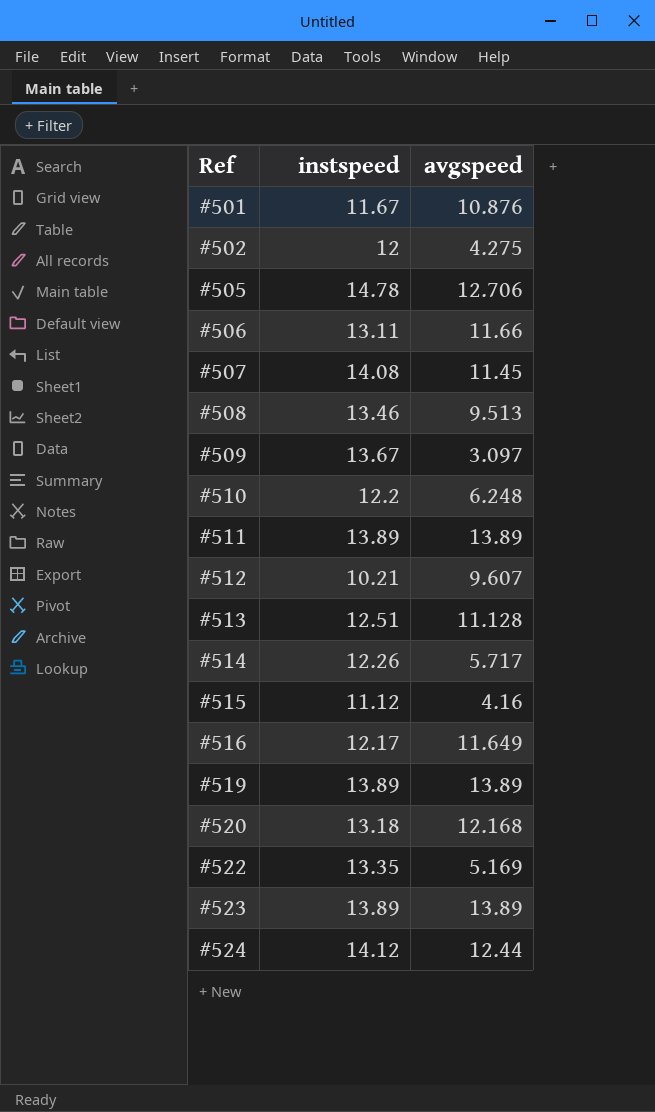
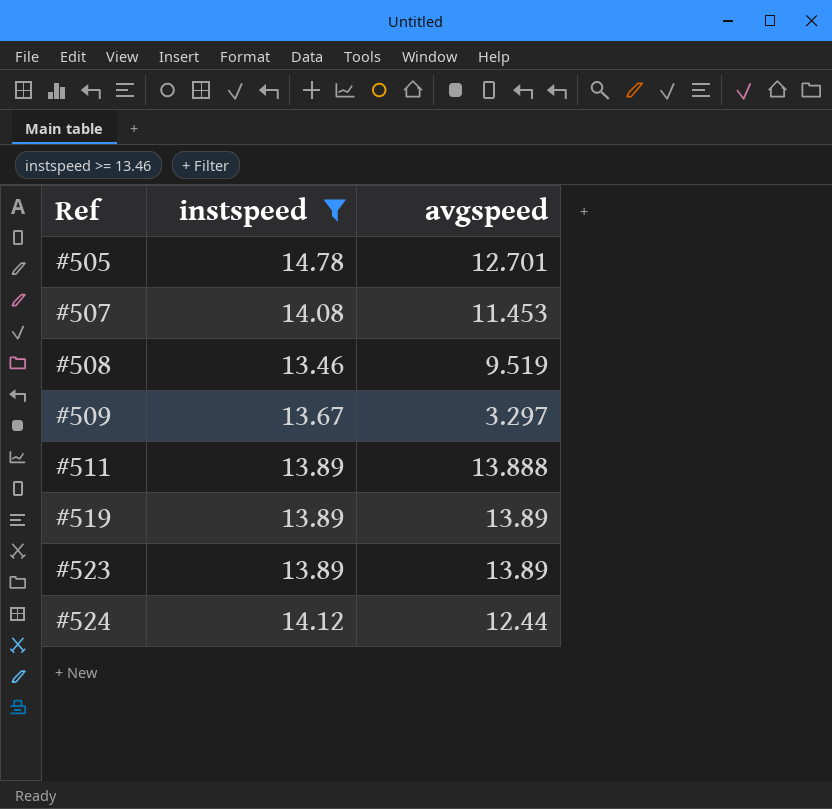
filter: none -> instspeed >= 13.46
#505 | avgspeed: 12.706 -> 12.701
#507 | avgspeed: 11.45 -> 11.453
#508 | avgspeed: 9.513 -> 9.519
#509 | avgspeed: 3.097 -> 3.297
#511 | avgspeed: 13.89 -> 13.888

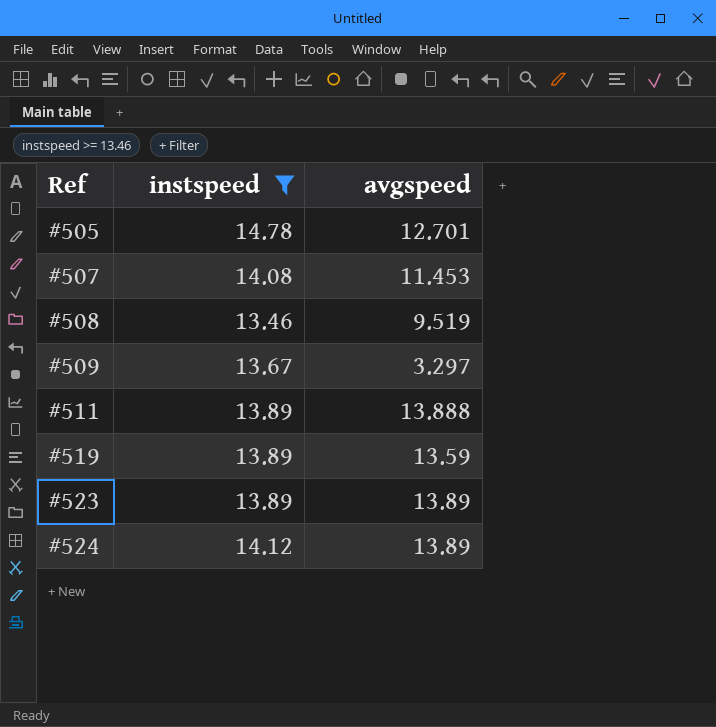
#519 | avgspeed: 13.89 -> 13.59
#524 | avgspeed: 12.44 -> 13.89

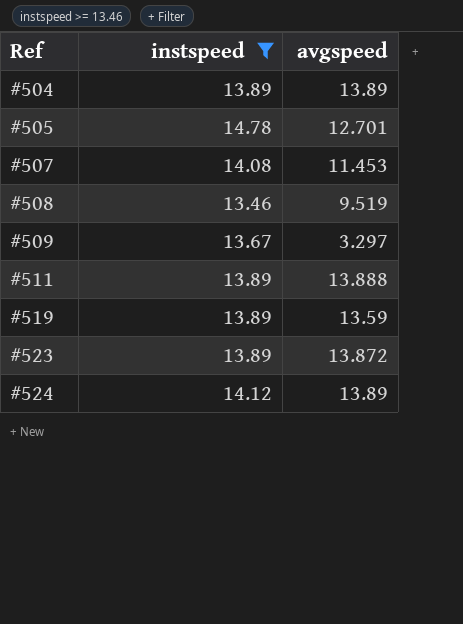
row #504: none -> 13.89 | 13.89
#523 | avgspeed: 13.89 -> 13.872

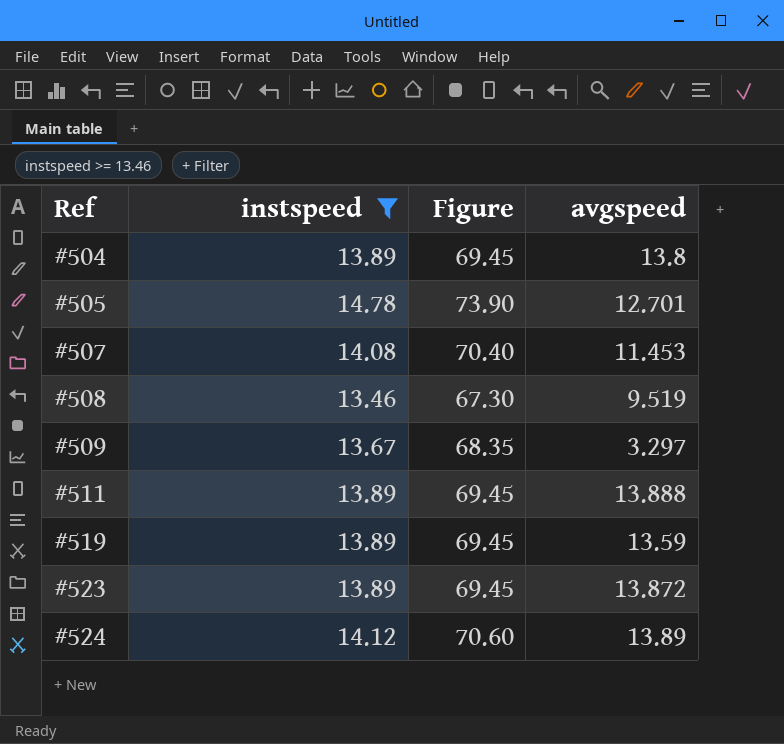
column Figure | formula: none -> [instspeed] * 5
#504 | avgspeed: 13.89 -> 13.8

